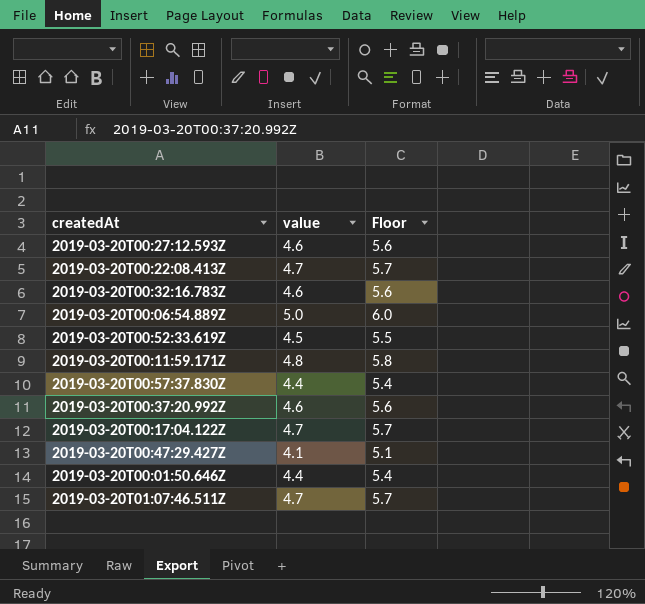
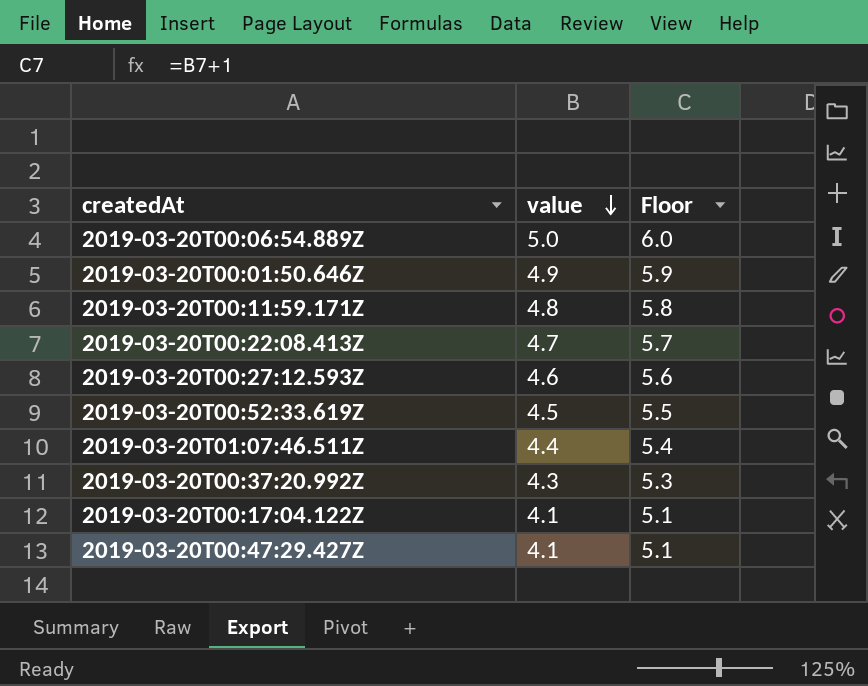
row order: none -> value descending
row 2019-03-20T00:32:16.783Z: 4.6 | 5.6 -> none
row 2019-03-20T00:57:37.830Z: 4.4 | 5.4 -> none
2019-03-20T00:01:50.646Z | value: 4.4 -> 4.9
2019-03-20T00:01:50.646Z | Floor: 5.4 -> 5.9
2019-03-20T01:07:46.511Z | value: 4.7 -> 4.4
2019-03-20T01:07:46.511Z | Floor: 5.7 -> 5.4
2019-03-20T00:37:20.992Z | value: 4.6 -> 4.3
2019-03-20T00:37:20.992Z | Floor: 5.6 -> 5.3
2019-03-20T00:17:04.122Z | value: 4.7 -> 4.1
2019-03-20T00:17:04.122Z | Floor: 5.7 -> 5.1

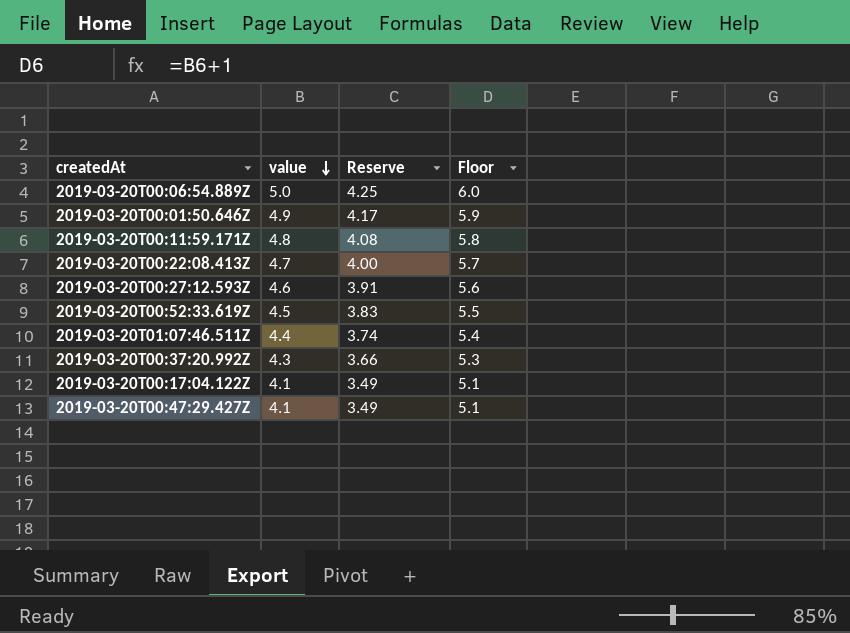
column Reserve | formula: none -> [value] * 0.85

